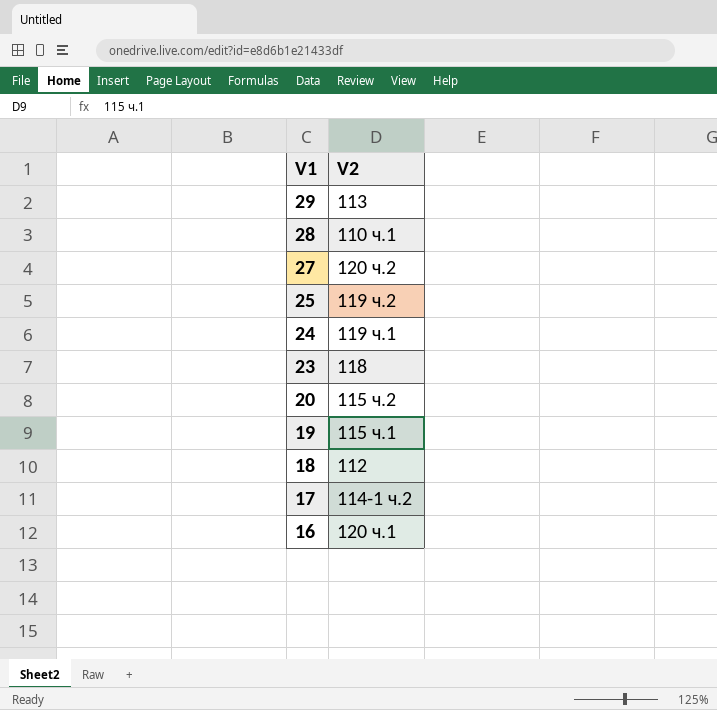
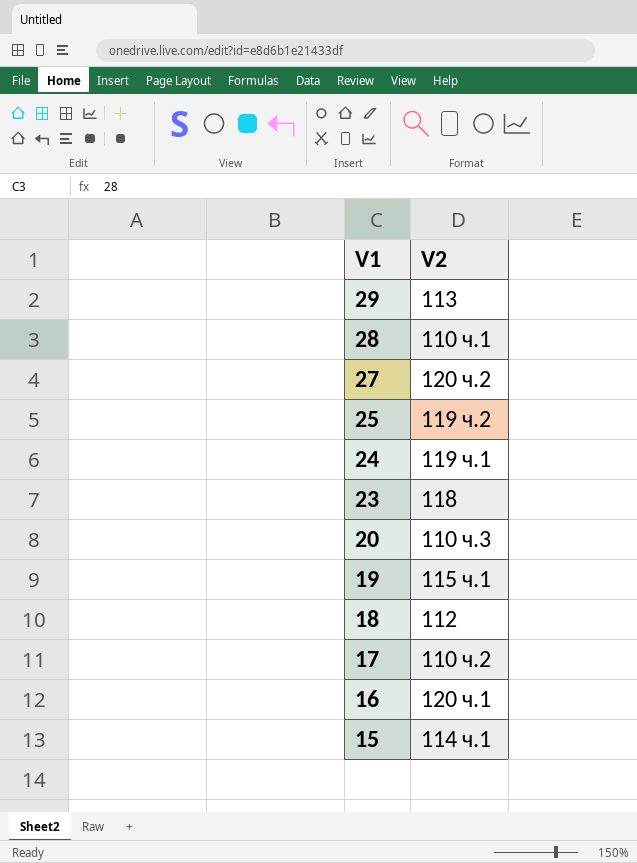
20 | V2: 115 ч.2 -> 110 ч.3
17 | V2: 114-1 ч.2 -> 110 ч.2
row 15: none -> 114 ч.1

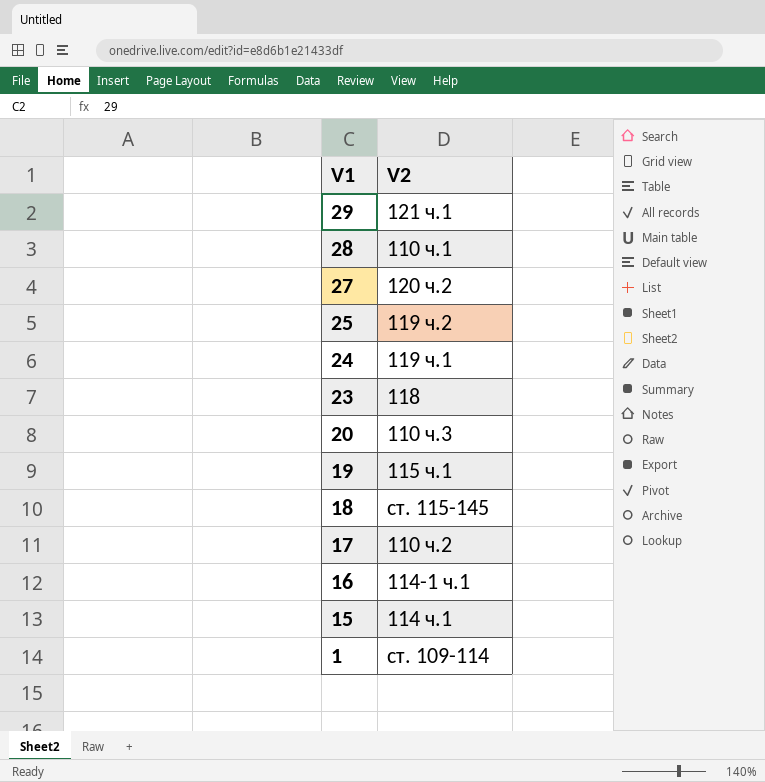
29 | V2: 113 -> 121 ч.1
18 | V2: 112 -> ст. 115-145
16 | V2: 120 ч.1 -> 114-1 ч.1
row 1: none -> ст. 109-114

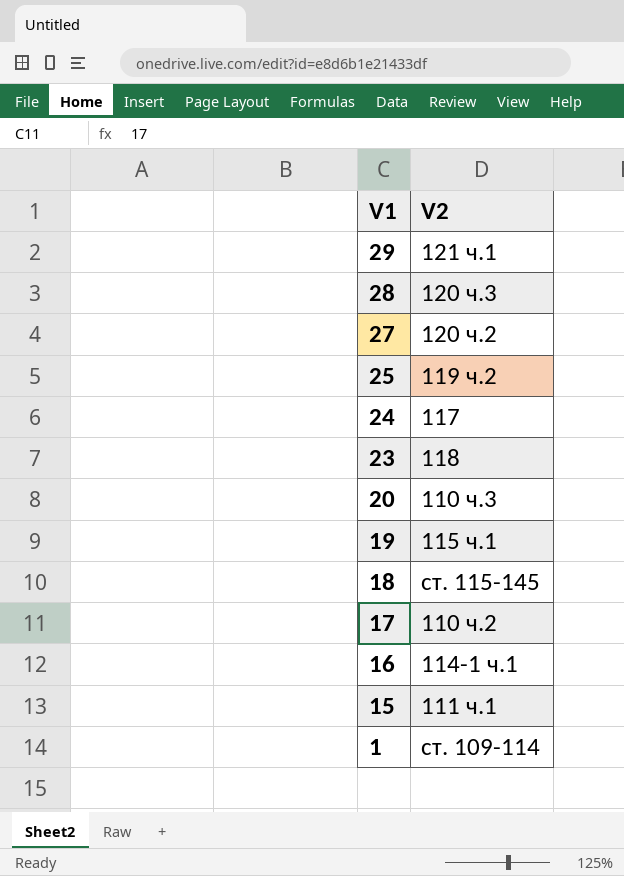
28 | V2: 110 ч.1 -> 120 ч.3
24 | V2: 119 ч.1 -> 117
15 | V2: 114 ч.1 -> 111 ч.1

